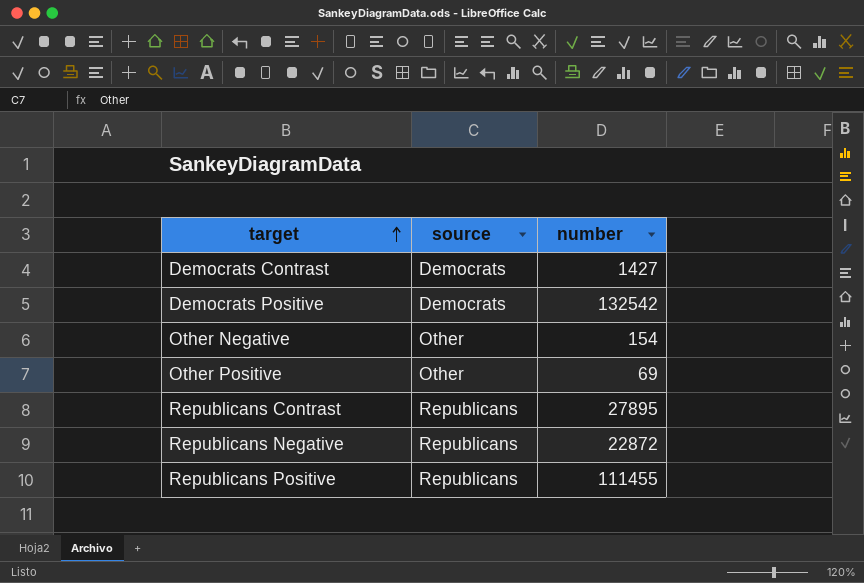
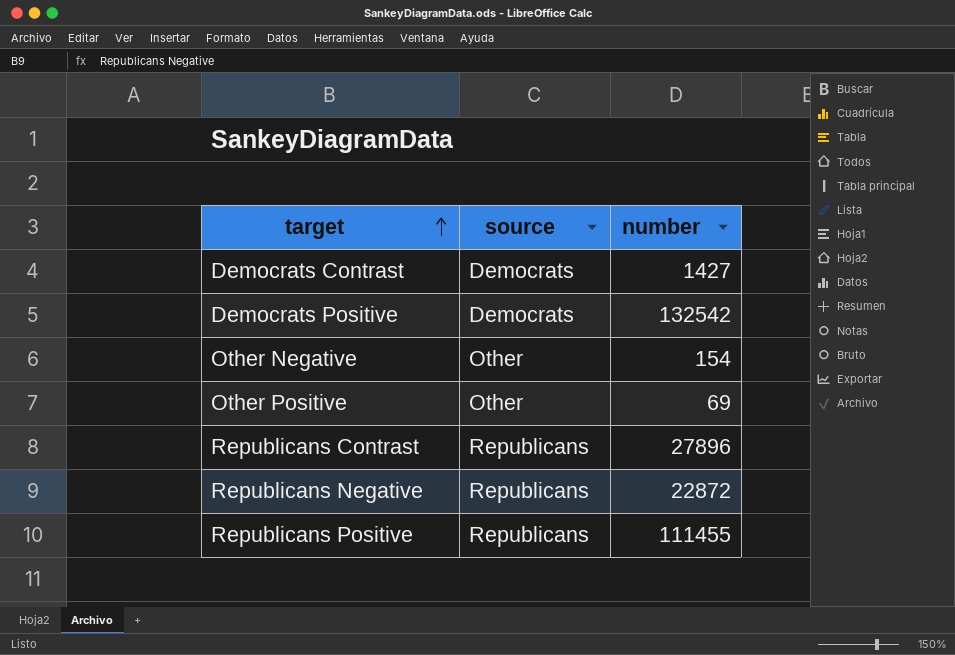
Republicans Contrast | number: 27895 -> 27896

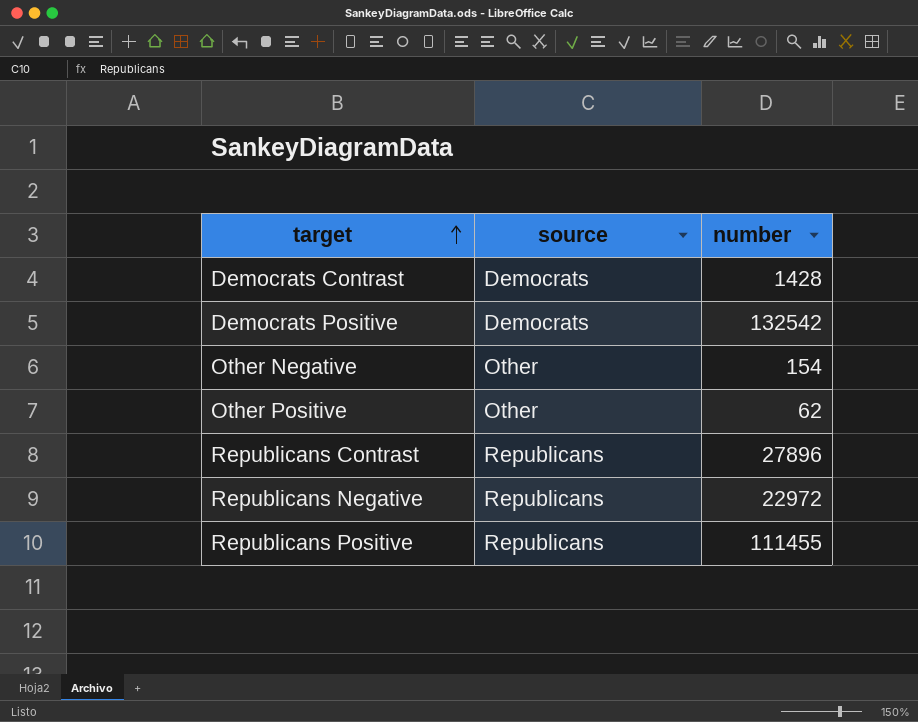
Democrats Contrast | number: 1427 -> 1428
Other Positive | number: 69 -> 62
Republicans Negative | number: 22872 -> 22972

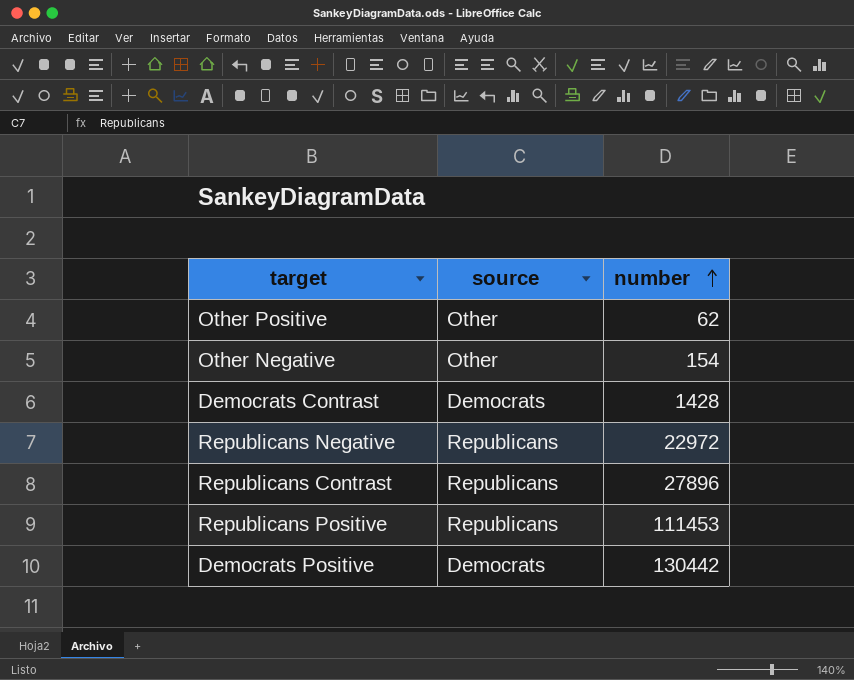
row order: target ascending -> number ascending
Republicans Positive | number: 111455 -> 111453
Democrats Positive | number: 132542 -> 130442

